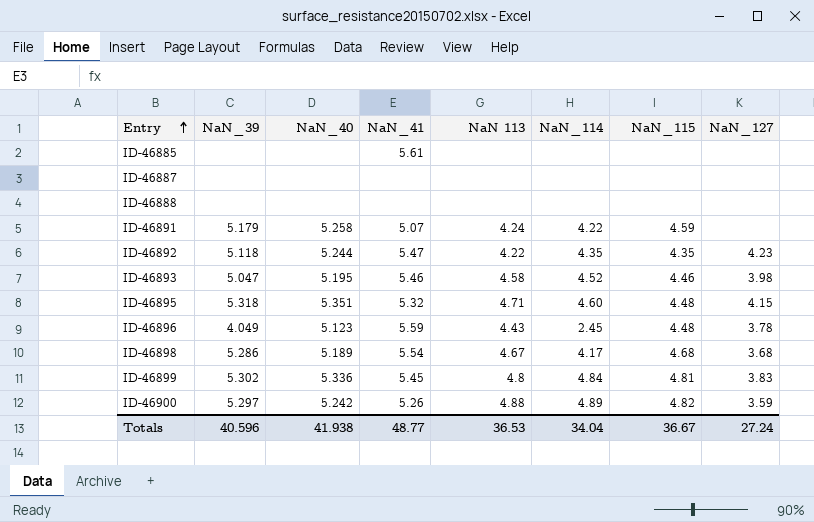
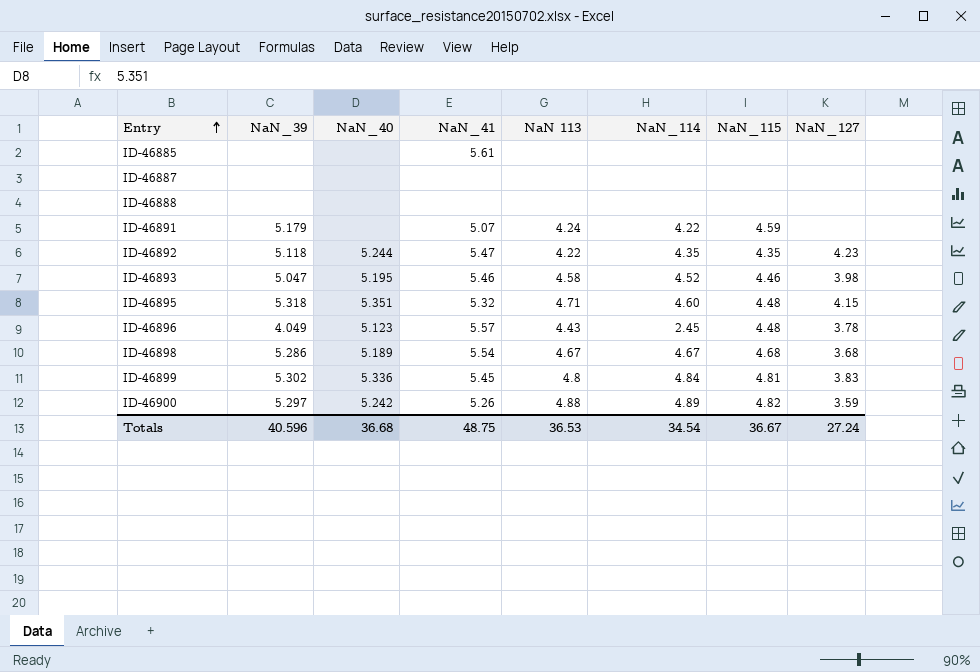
ID-46891 | NaN_40: 5.258 -> none
ID-46896 | NaN_41: 5.59 -> 5.57
ID-46898 | NaN_114: 4.17 -> 4.67
Totals | NaN_40: 41.938 -> 36.68
Totals | NaN_41: 48.77 -> 48.75
Totals | NaN_114: 34.04 -> 34.54

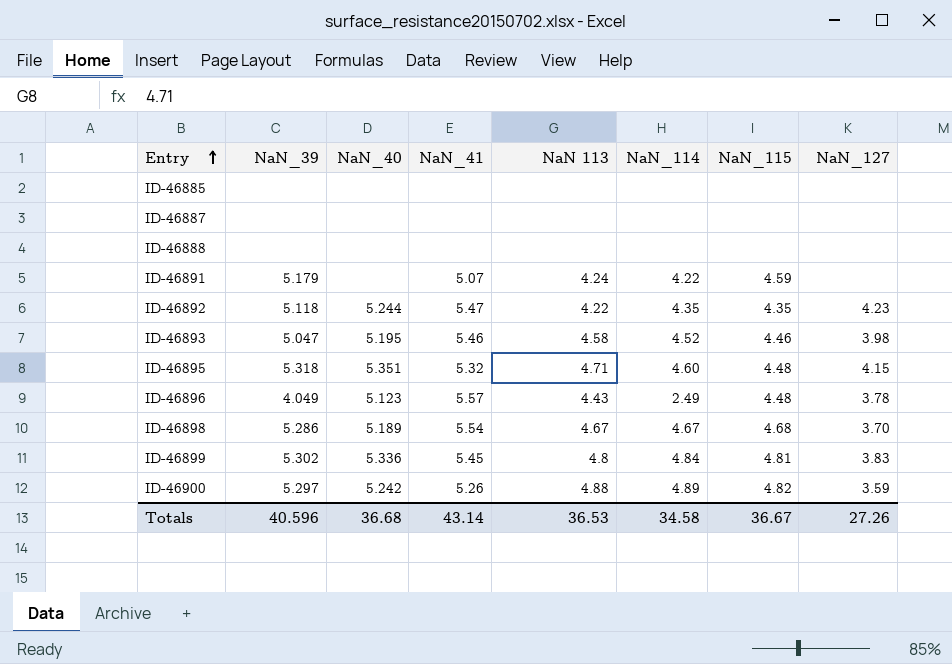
ID-46885 | NaN_41: 5.61 -> none
ID-46896 | NaN_114: 2.45 -> 2.49
ID-46898 | NaN_127: 3.68 -> 3.70
Totals | NaN_41: 48.75 -> 43.14
Totals | NaN_114: 34.54 -> 34.58
Totals | NaN_127: 27.24 -> 27.26

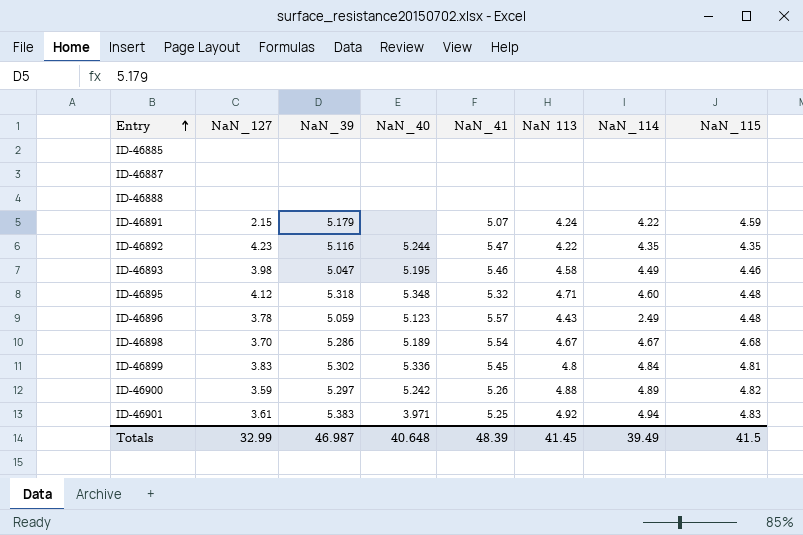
column NaN_127 | position: 8 -> 2
ID-46891 | NaN_127: none -> 2.15
ID-46892 | NaN_39: 5.118 -> 5.116
ID-46893 | NaN_114: 4.52 -> 4.49
ID-46895 | NaN_127: 4.15 -> 4.12
ID-46895 | NaN_40: 5.351 -> 5.348
ID-46896 | NaN_39: 4.049 -> 5.059
row ID-46901: none -> 3.61 | 5.383 | 3.971 | 5.25 | 4.92 | 4.94 | 4.83
Totals | NaN_127: 27.26 -> 32.99
Totals | NaN_39: 40.596 -> 46.987
Totals | NaN_40: 36.68 -> 40.648
Totals | NaN_41: 43.14 -> 48.39
Totals | NaN 113: 36.53 -> 41.45
Totals | NaN_114: 34.58 -> 39.49
Totals | NaN_115: 36.67 -> 41.5

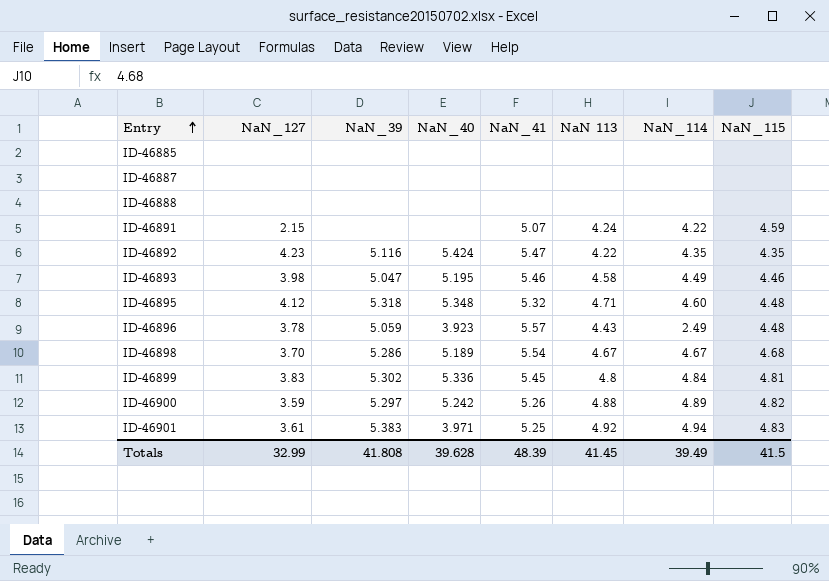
ID-46891 | NaN_39: 5.179 -> none
ID-46892 | NaN_40: 5.244 -> 5.424
ID-46896 | NaN_40: 5.123 -> 3.923
Totals | NaN_39: 46.987 -> 41.808
Totals | NaN_40: 40.648 -> 39.628

